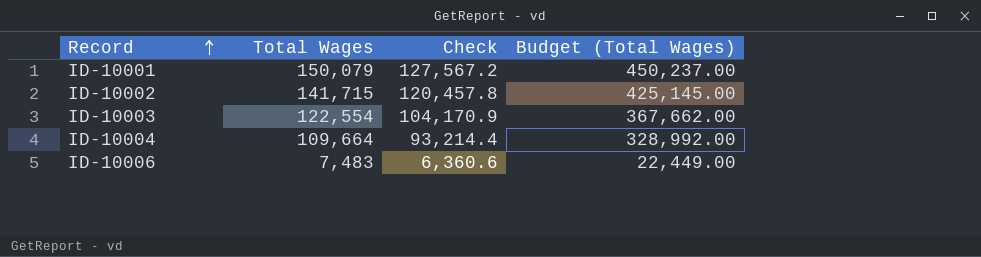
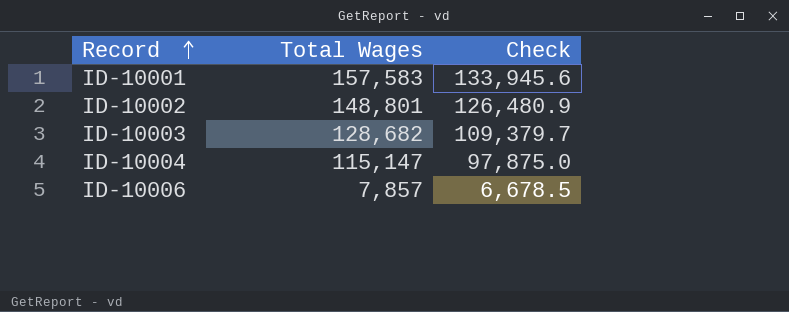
column Budget (Total Wages) | formula: [Total Wages] * 3 -> none
ID-10001 | Total Wages: 150,079 -> 157,583
ID-10001 | Check: 127,567.2 -> 133,945.6
ID-10002 | Total Wages: 141,715 -> 148,801
ID-10002 | Check: 120,457.8 -> 126,480.9
ID-10003 | Total Wages: 122,554 -> 128,682
ID-10003 | Check: 104,170.9 -> 109,379.7
ID-10004 | Total Wages: 109,664 -> 115,147
ID-10004 | Check: 93,214.4 -> 97,875.0
ID-10006 | Total Wages: 7,483 -> 7,857
ID-10006 | Check: 6,360.6 -> 6,678.5

